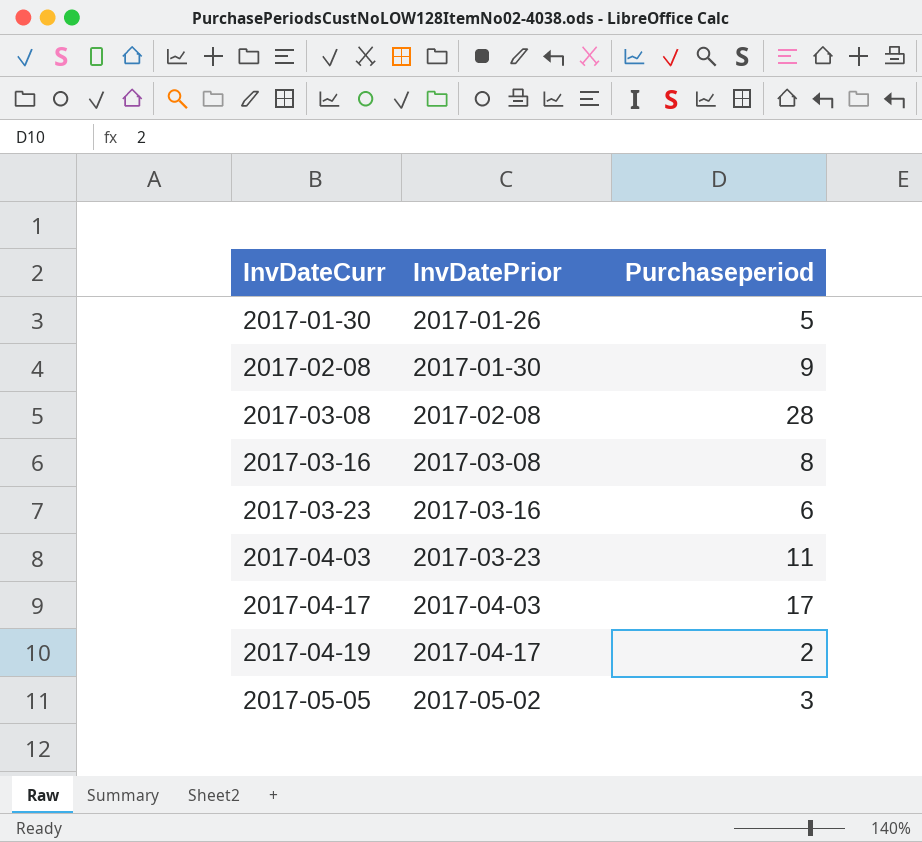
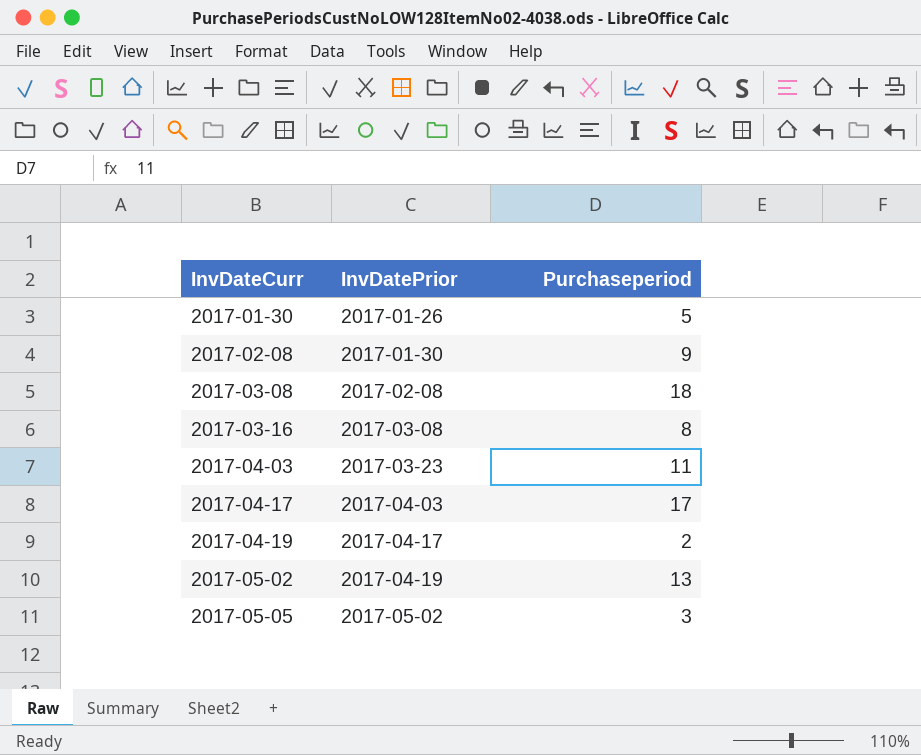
row 2017-03-23: 2017-03-16 | 6 -> none
2017-03-08 | Purchaseperiod: 28 -> 18
row 2017-05-02: none -> 2017-04-19 | 13

